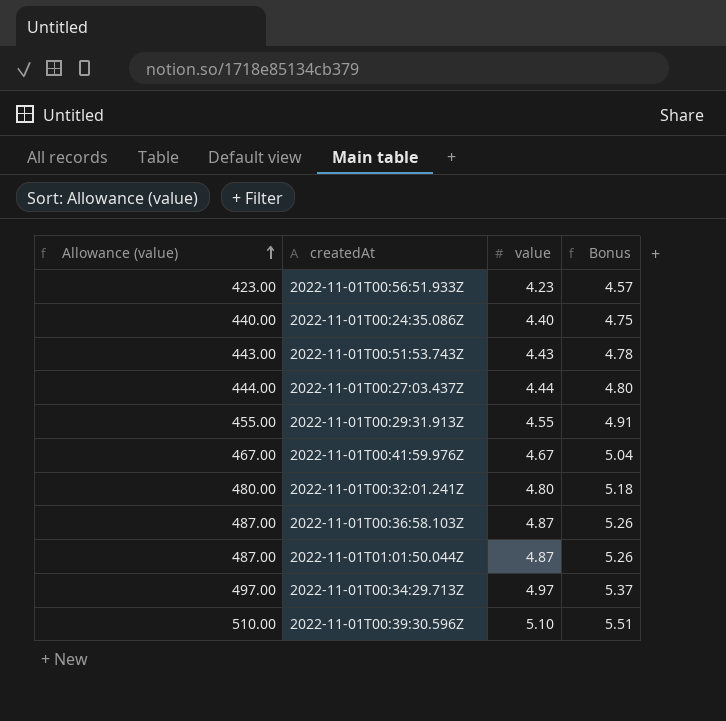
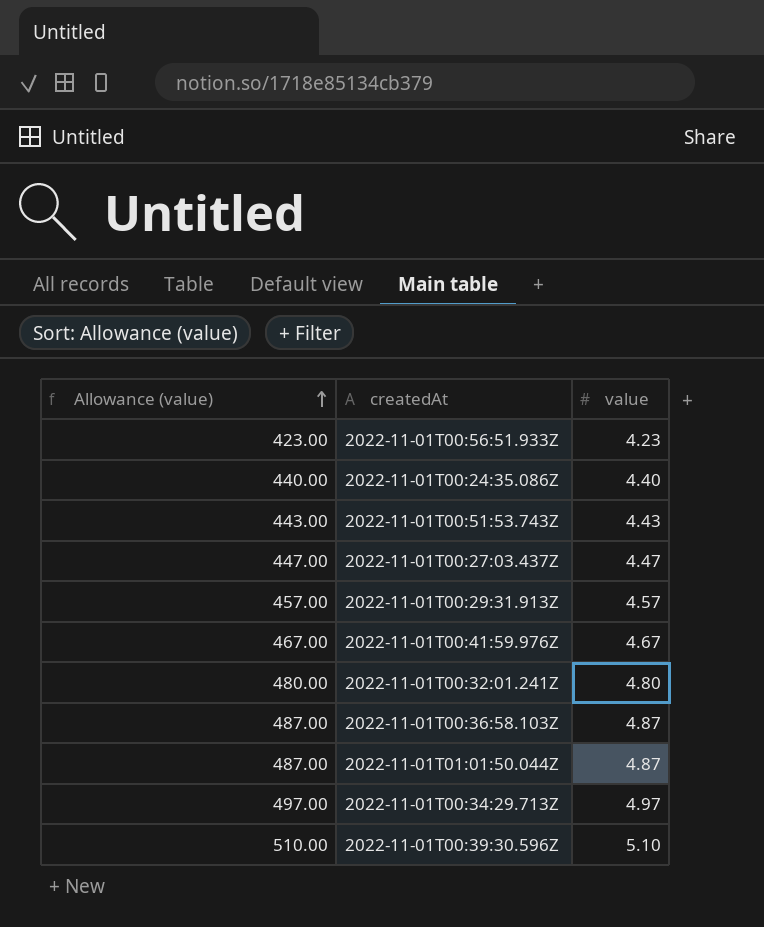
column Bonus | formula: [value] * 1.08 -> none
2022-11-01T00:27:03.437Z | Allowance (value): 444.00 -> 447.00
2022-11-01T00:27:03.437Z | value: 4.44 -> 4.47
2022-11-01T00:29:31.913Z | Allowance (value): 455.00 -> 457.00
2022-11-01T00:29:31.913Z | value: 4.55 -> 4.57

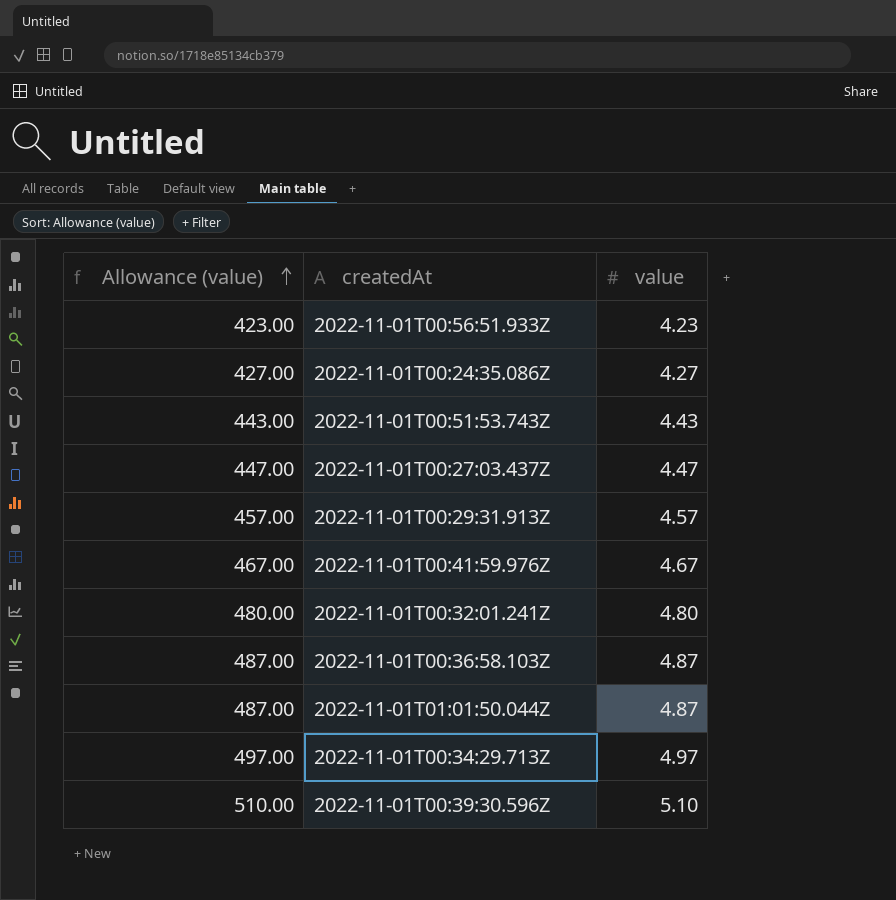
2022-11-01T00:24:35.086Z | Allowance (value): 440.00 -> 427.00
2022-11-01T00:24:35.086Z | value: 4.40 -> 4.27

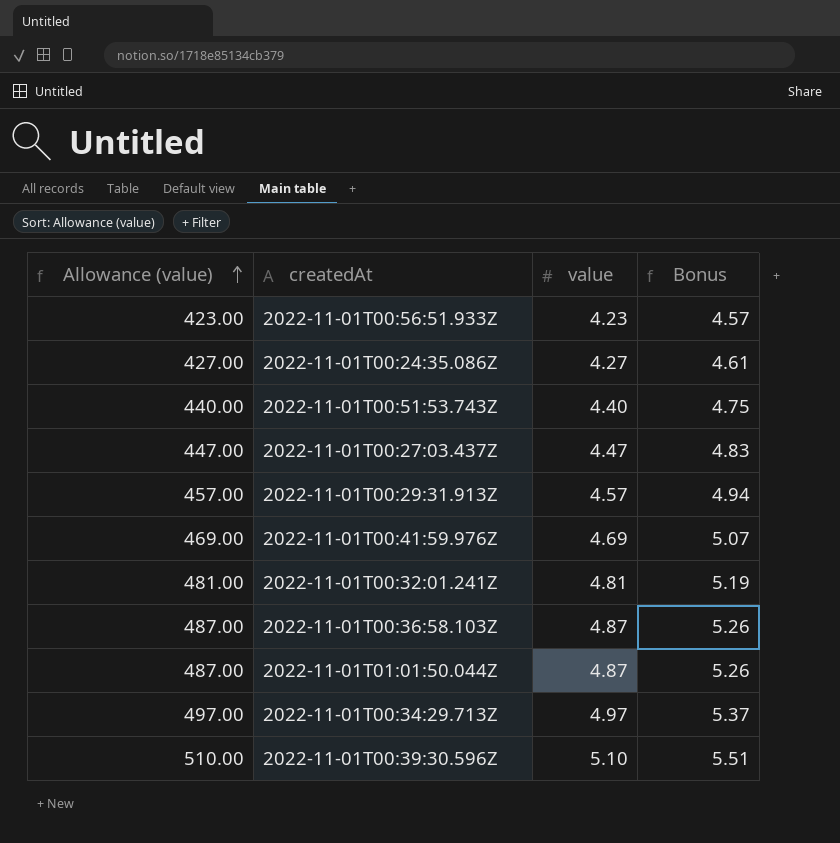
column Bonus | formula: none -> [value] * 1.08
2022-11-01T00:51:53.743Z | Allowance (value): 443.00 -> 440.00
2022-11-01T00:51:53.743Z | value: 4.43 -> 4.40
2022-11-01T00:41:59.976Z | Allowance (value): 467.00 -> 469.00
2022-11-01T00:41:59.976Z | value: 4.67 -> 4.69
2022-11-01T00:32:01.241Z | Allowance (value): 480.00 -> 481.00
2022-11-01T00:32:01.241Z | value: 4.80 -> 4.81

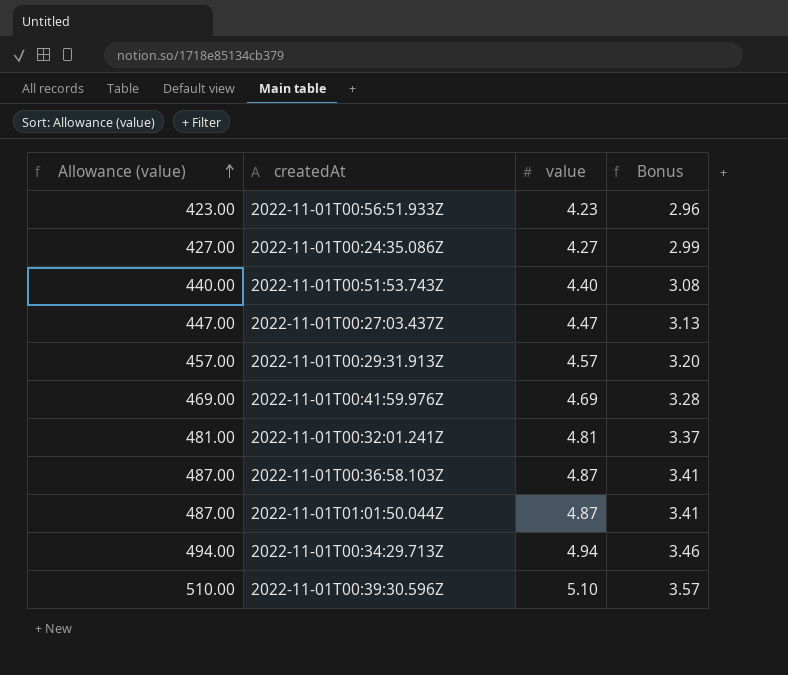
column Bonus | formula: [value] * 1.08 -> [value] * 0.7
2022-11-01T00:34:29.713Z | Allowance (value): 497.00 -> 494.00
2022-11-01T00:34:29.713Z | value: 4.97 -> 4.94

